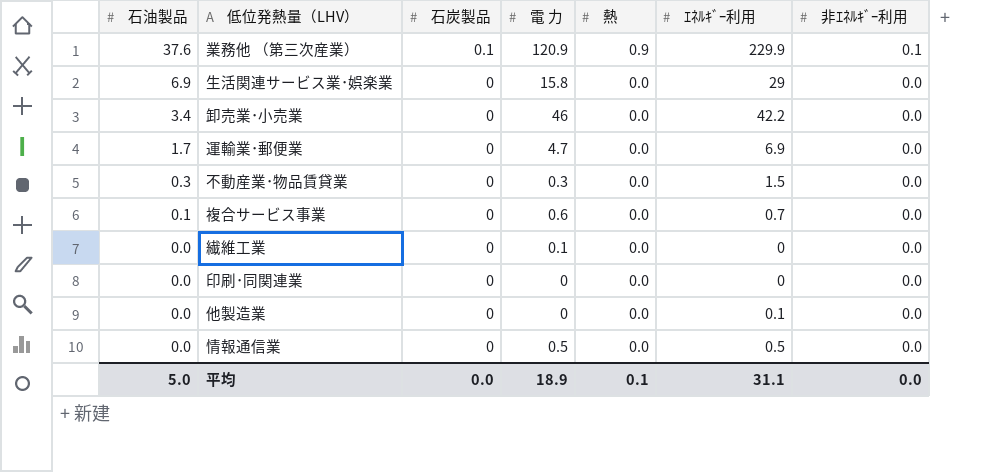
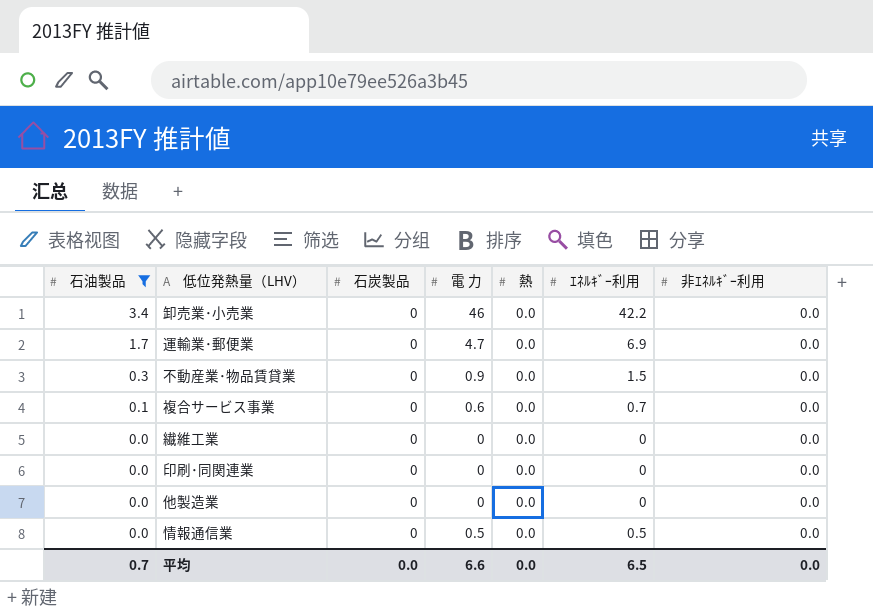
filter: none -> 石油製品 <= 3.4
不動産業･物品賃貸業 | 電 力: 0.3 -> 0.9
繊維工業 | 電 力: 0.1 -> 0
他製造業 | ｴﾈﾙｷﾞｰ利用: 0.1 -> 0
平均 | 石油製品: 5.0 -> 0.7
平均 | 電 力: 18.9 -> 6.6
平均 | 熱: 0.1 -> 0.0
平均 | ｴﾈﾙｷﾞｰ利用: 31.1 -> 6.5

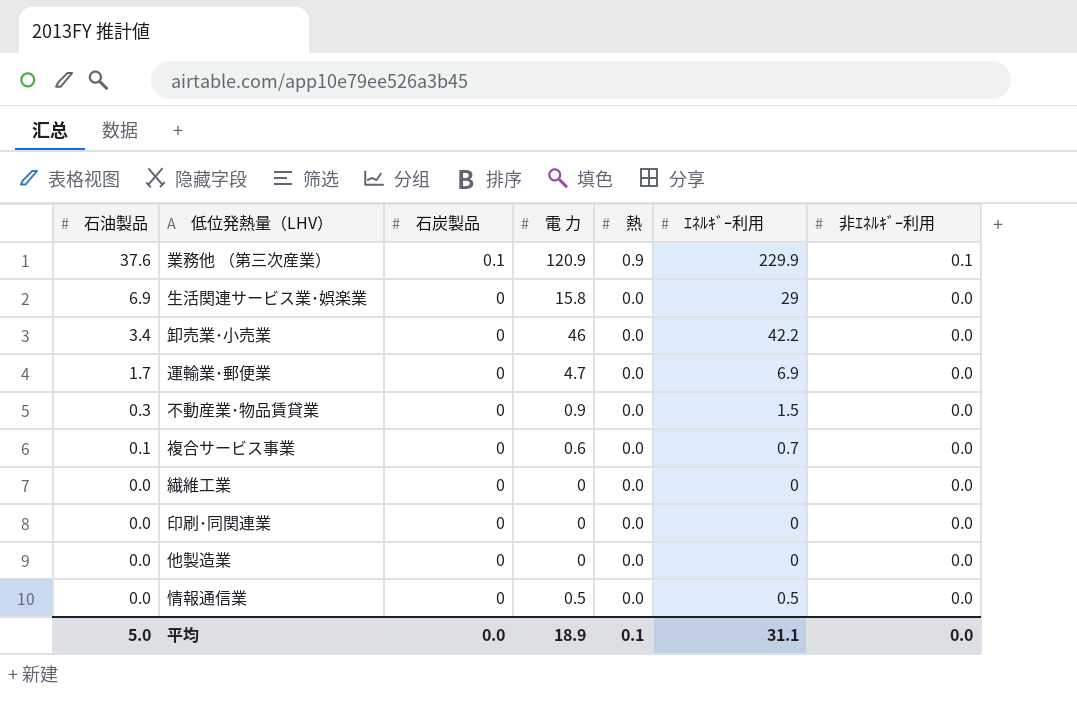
filter: 石油製品 <= 3.4 -> none
平均 | 石油製品: 0.7 -> 5.0
平均 | 電 力: 6.6 -> 18.9
平均 | 熱: 0.0 -> 0.1
平均 | ｴﾈﾙｷﾞｰ利用: 6.5 -> 31.1

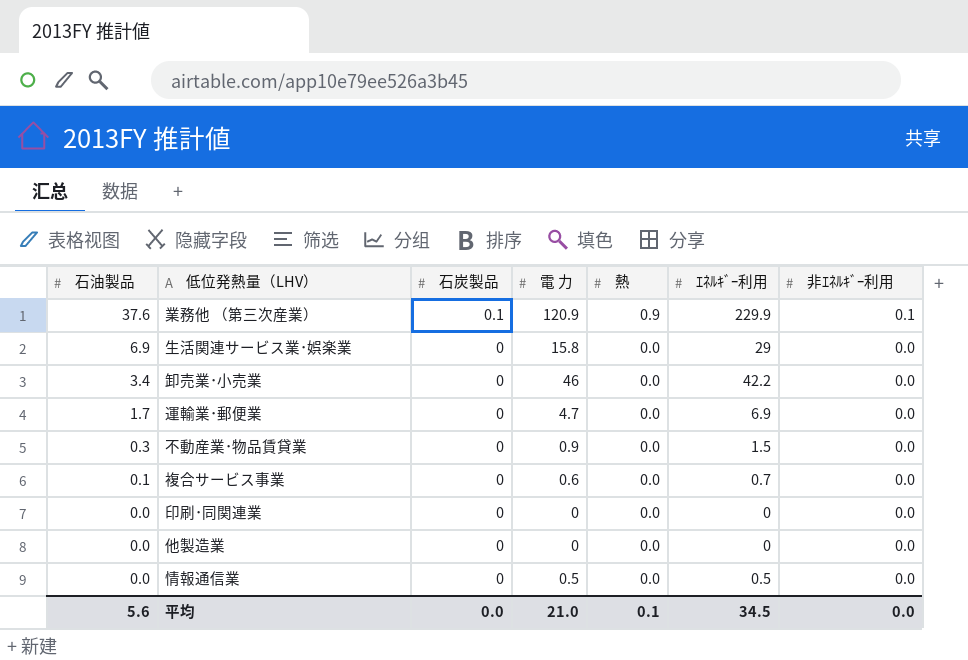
row 繊維工業: 0.0 | 0 | 0 | 0.0 | 0 | 0.0 -> none
平均 | 石油製品: 5.0 -> 5.6
平均 | 電 力: 18.9 -> 21.0
平均 | ｴﾈﾙｷﾞｰ利用: 31.1 -> 34.5

